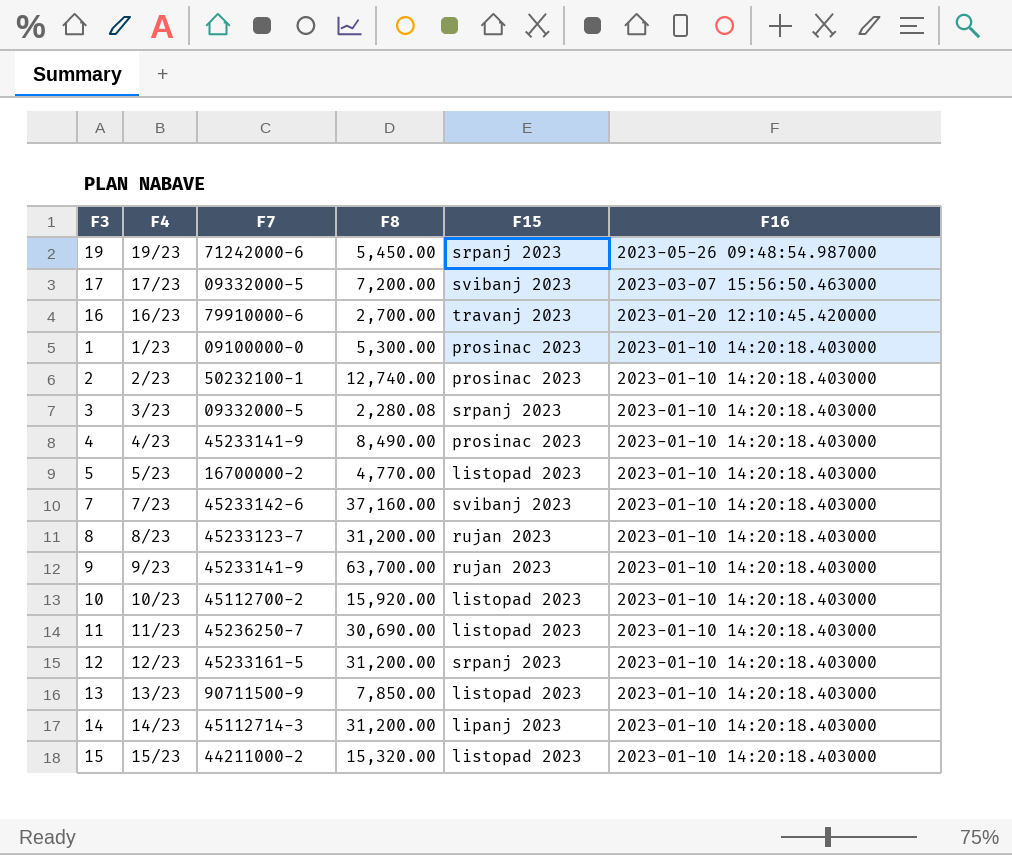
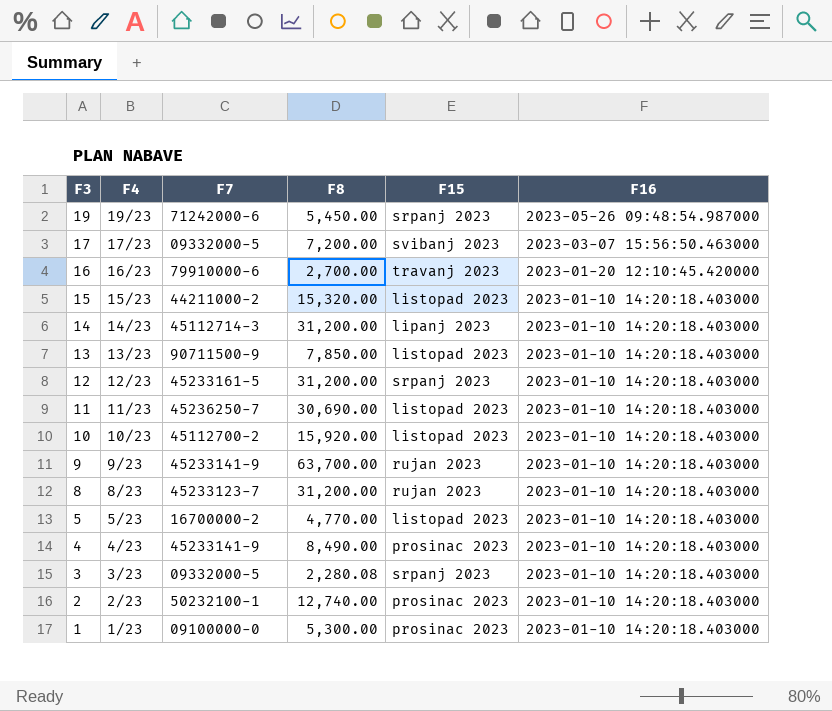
row order: F16 descending -> F3 descending
row 7: 7/23 | 45233142-6 | 37,160.00 | svibanj 2023 | 2023-01-10 14:20:18.403000 -> none

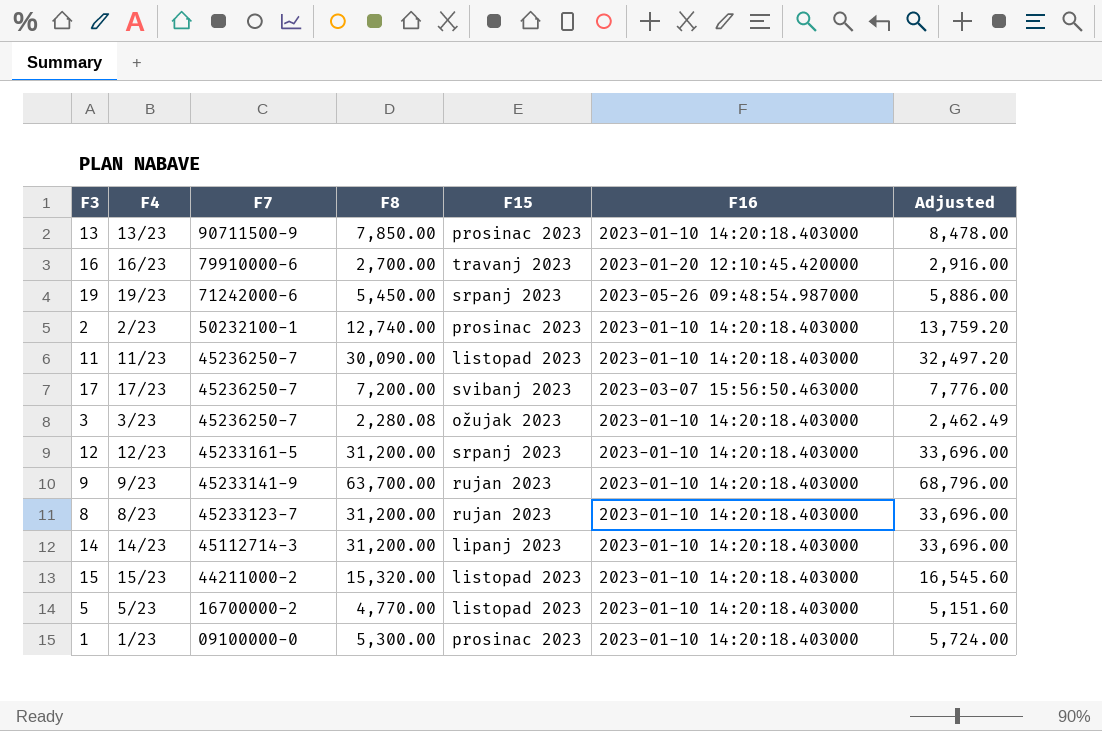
row order: F3 descending -> F7 descending
column Adjusted | formula: none -> [F8] * 1.08
row 10: 10/23 | 45112700-2 | 15,920.00 | listopad 2023 | 2023-01-10 14:20:18.403000 -> none
row 4: 4/23 | 45233141-9 | 8,490.00 | prosinac 2023 | 2023-01-10 14:20:18.403000 -> none
13 | F15: listopad 2023 -> prosinac 2023
11 | F8: 30,690.00 -> 30,090.00
17 | F7: 09332000-5 -> 45236250-7
3 | F7: 09332000-5 -> 45236250-7
3 | F15: srpanj 2023 -> ožujak 2023

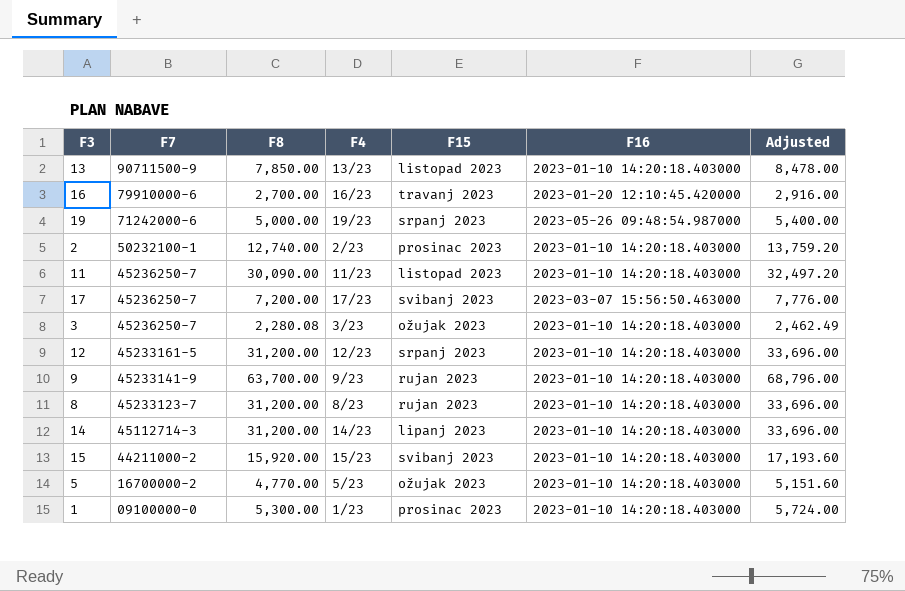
column F4 | position: 2 -> 4
13 | F15: prosinac 2023 -> listopad 2023
19 | F8: 5,450.00 -> 5,000.00
19 | Adjusted: 5,886.00 -> 5,400.00
15 | F8: 15,320.00 -> 15,920.00
15 | F15: listopad 2023 -> svibanj 2023
15 | Adjusted: 16,545.60 -> 17,193.60
5 | F15: listopad 2023 -> ožujak 2023

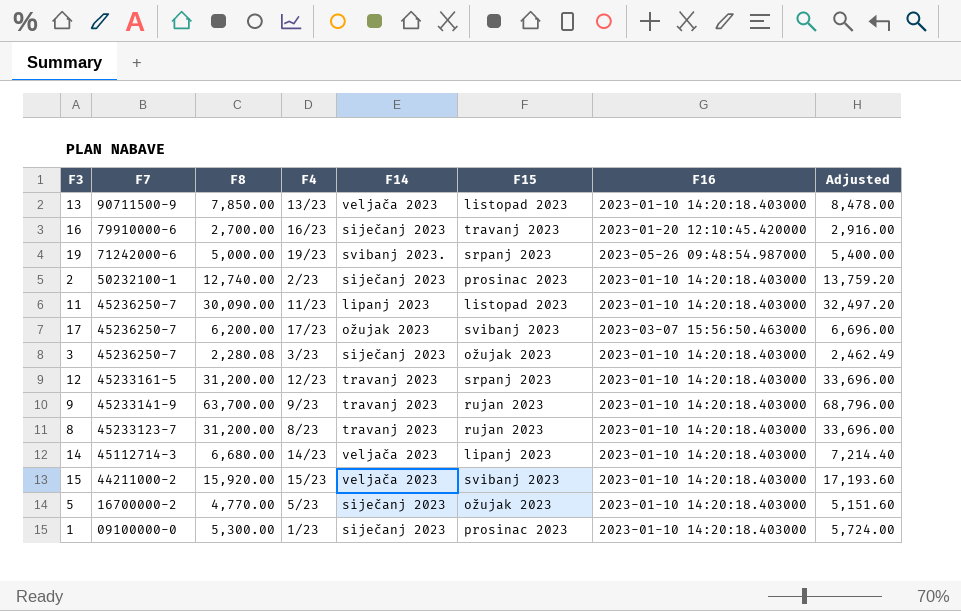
column F14 | position: none -> 5
17 | F8: 7,200.00 -> 6,200.00
17 | Adjusted: 7,776.00 -> 6,696.00
14 | F8: 31,200.00 -> 6,680.00
14 | Adjusted: 33,696.00 -> 7,214.40

